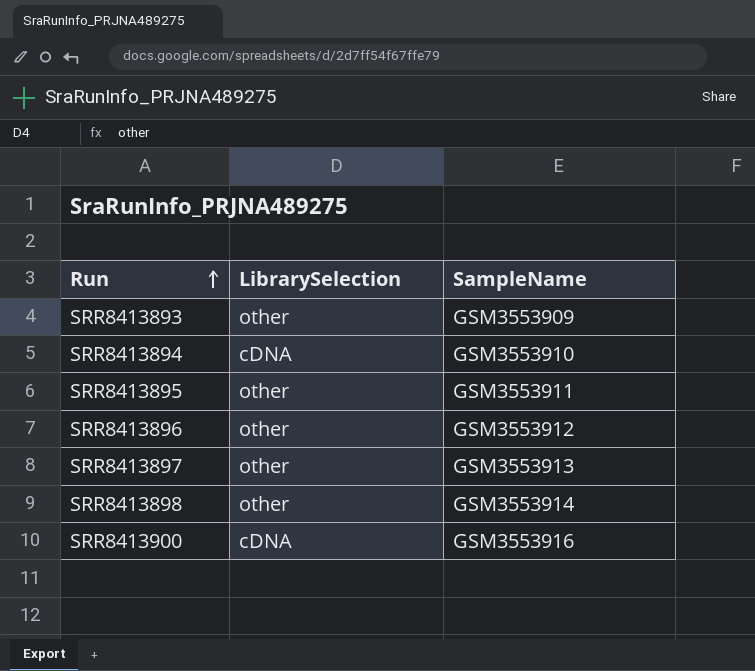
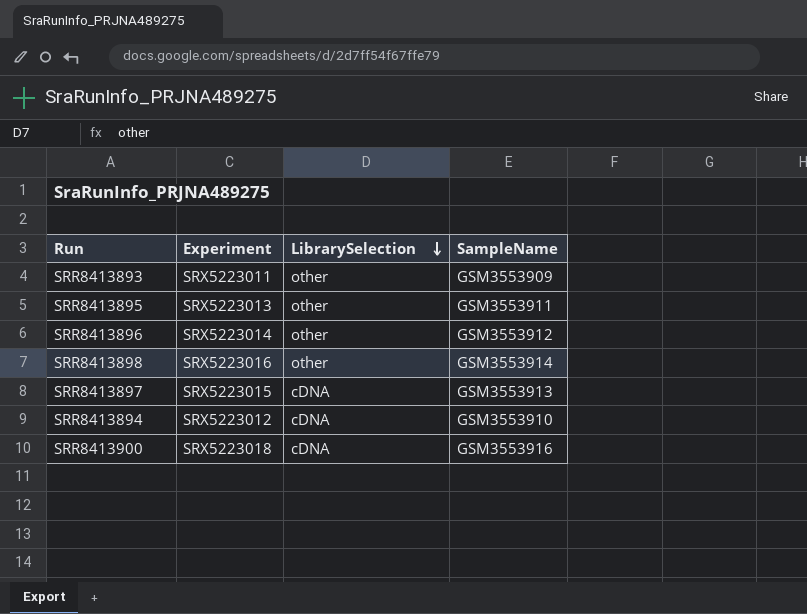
row order: Run ascending -> LibrarySelection descending
column Experiment | position: none -> 2
SRR8413897 | LibrarySelection: other -> cDNA

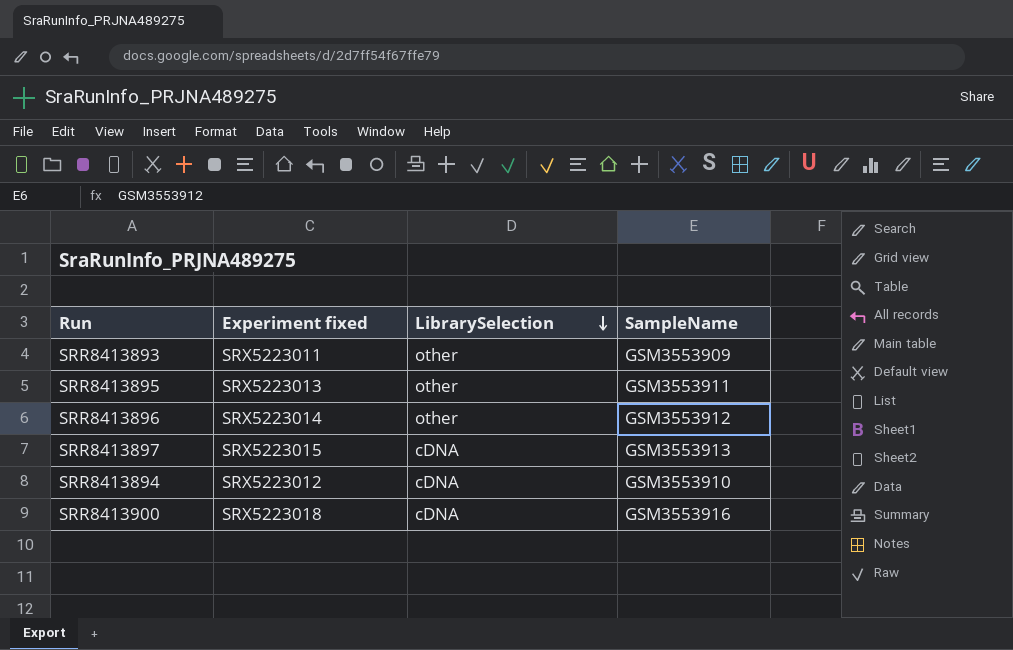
column name: Experiment -> Experiment fixed
row SRR8413898: SRX5223016 | other | GSM3553914 -> none

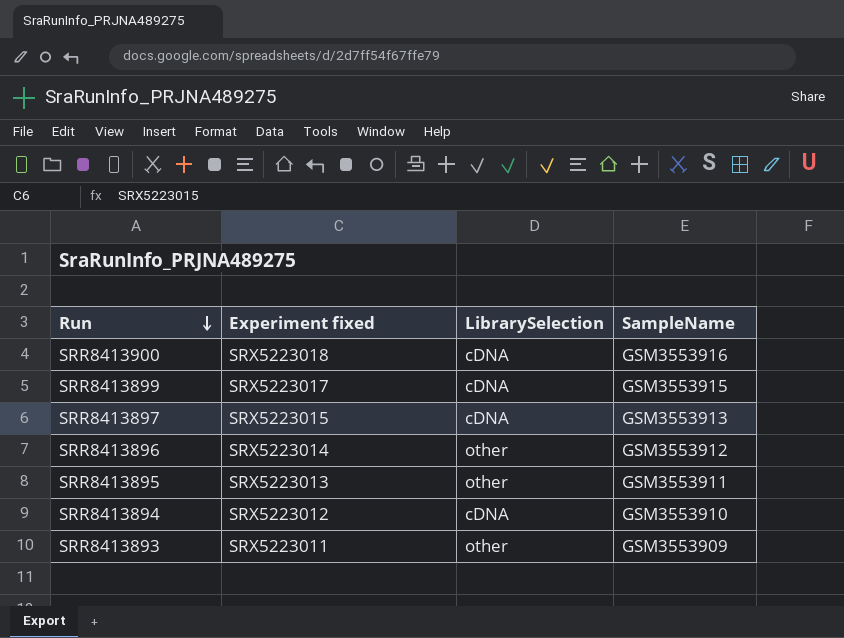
row order: LibrarySelection descending -> Run descending
row SRR8413899: none -> SRX5223017 | cDNA | GSM3553915

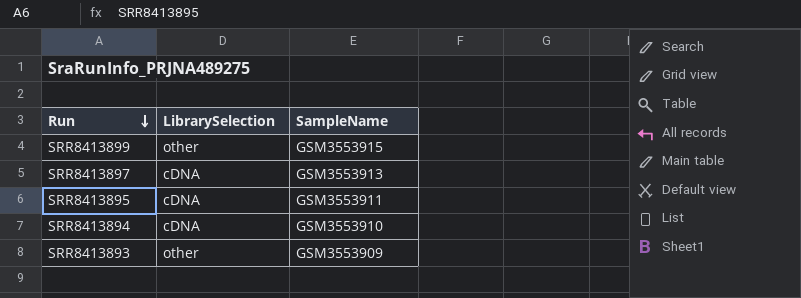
column Experiment fixed | position: 2 -> none
row SRR8413900: SRX5223018 | cDNA | GSM3553916 -> none
row SRR8413896: SRX5223014 | other | GSM3553912 -> none
SRR8413899 | LibrarySelection: cDNA -> other
SRR8413895 | LibrarySelection: other -> cDNA

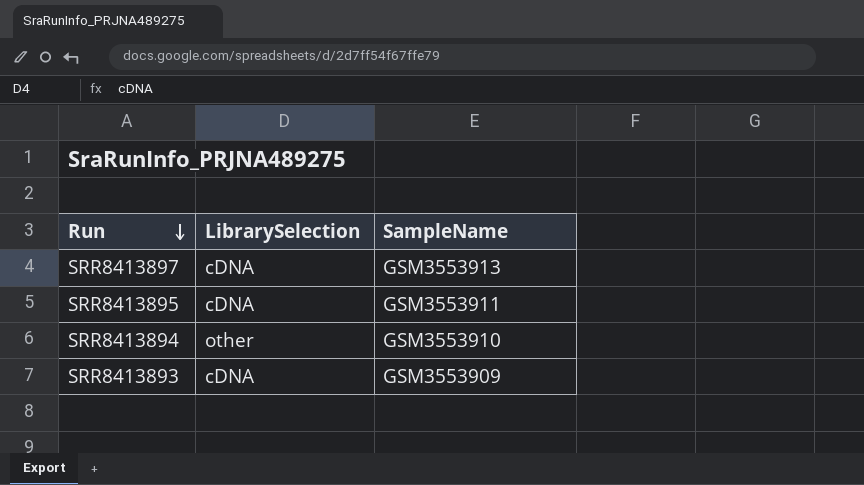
row SRR8413899: other | GSM3553915 -> none
SRR8413894 | LibrarySelection: cDNA -> other
SRR8413893 | LibrarySelection: other -> cDNA

